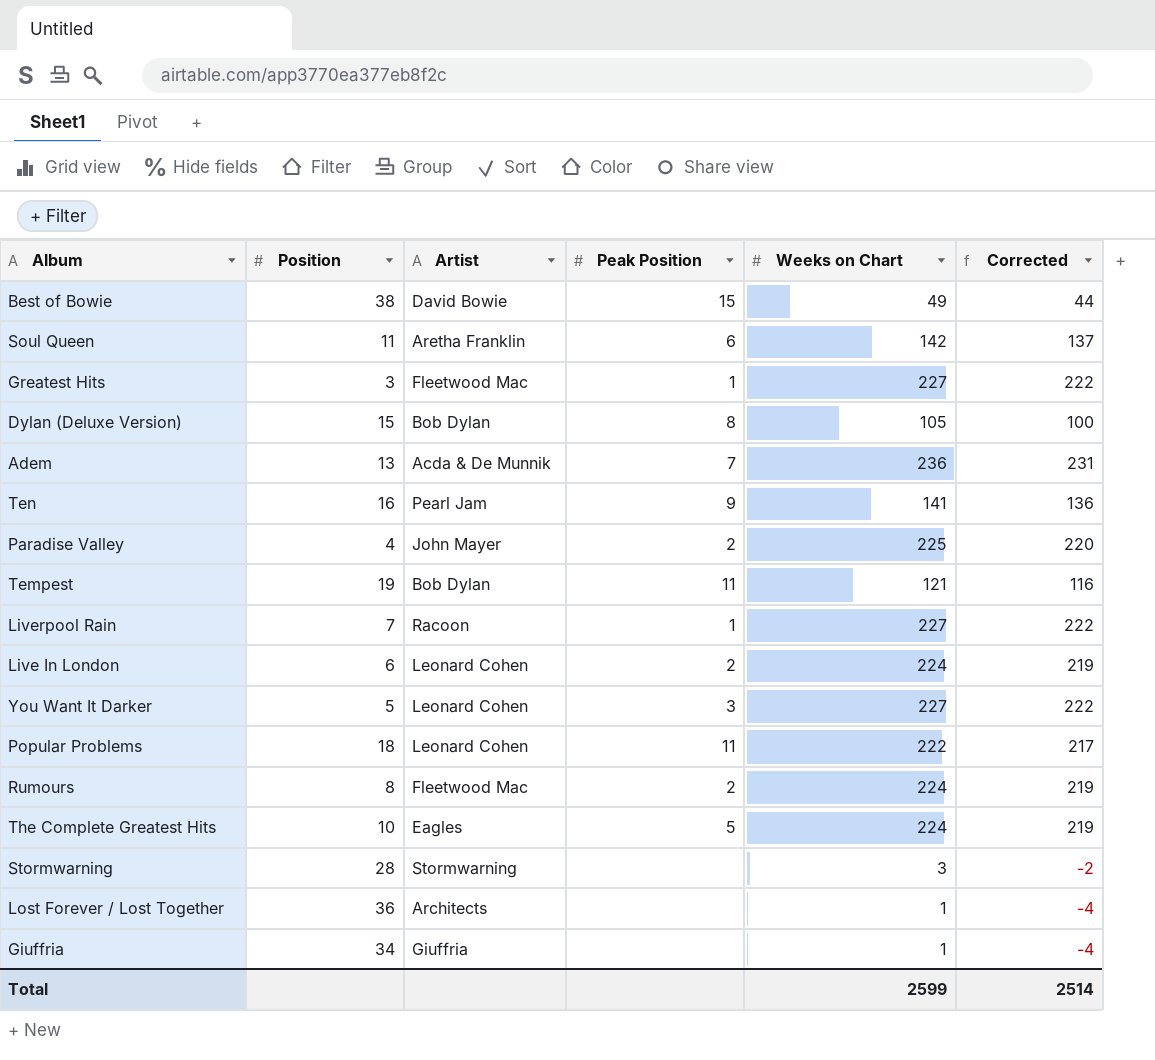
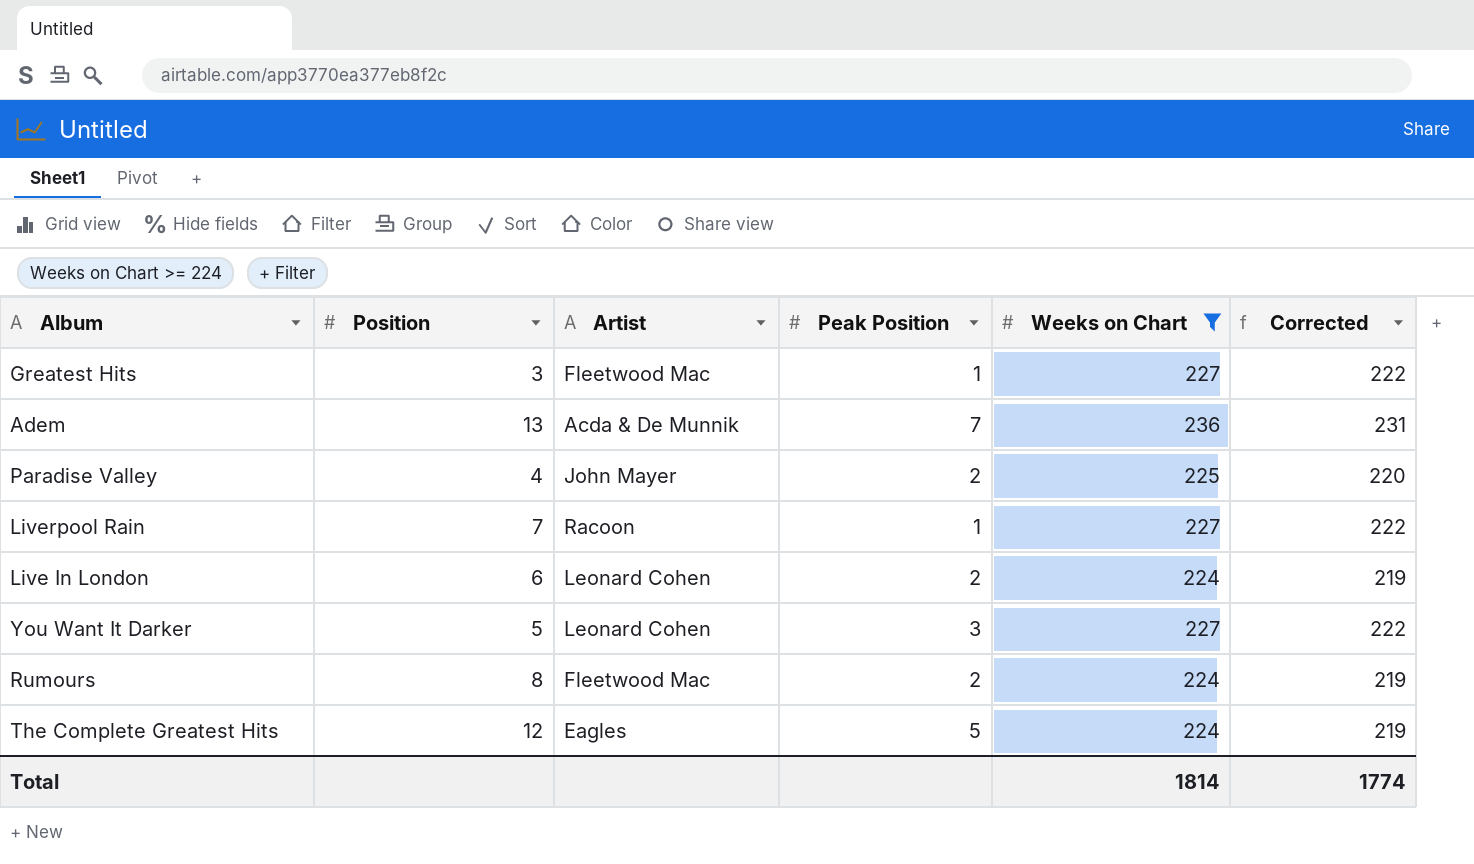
filter: none -> Weeks on Chart >= 224
The Complete Greatest Hits | Position: 10 -> 12
Total | Weeks on Chart: 2599 -> 1814
Total | Corrected: 2514 -> 1774

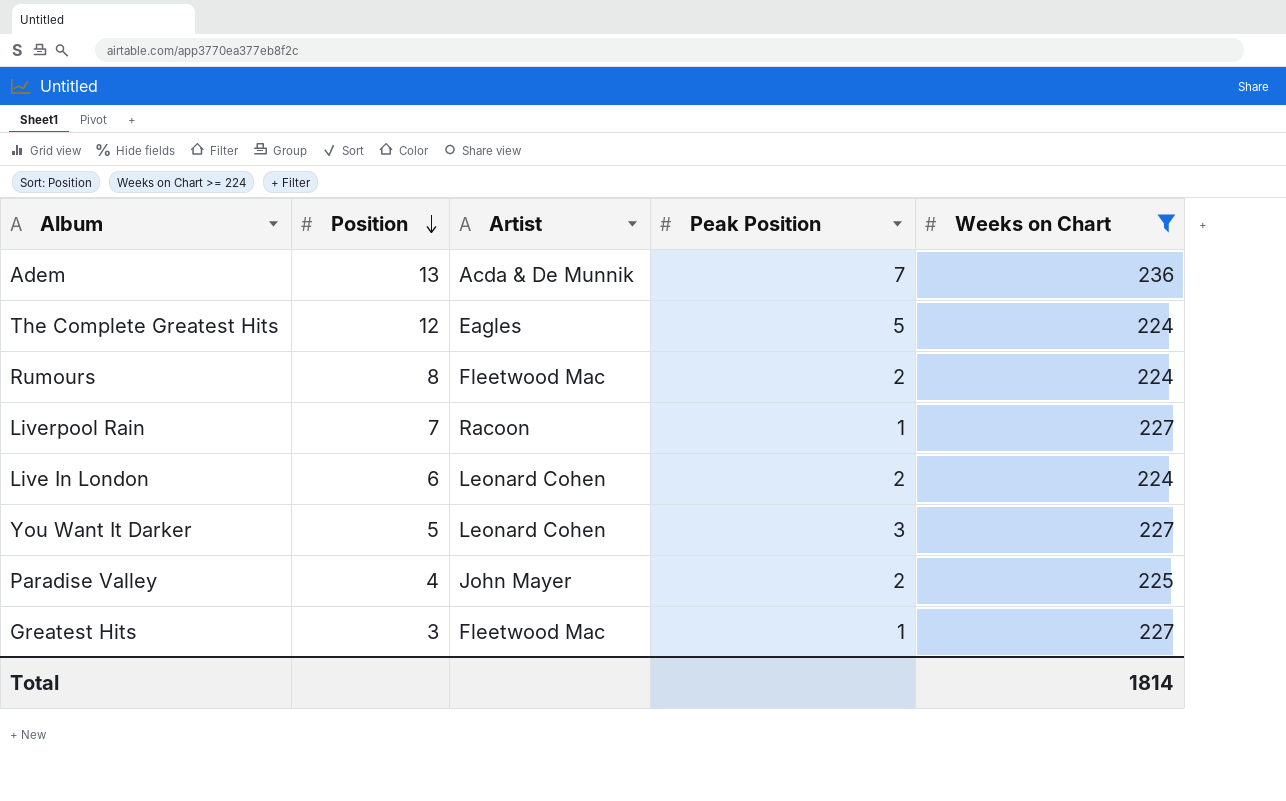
row order: none -> Position descending
column Corrected | formula: [Weeks on Chart] - 5 -> none

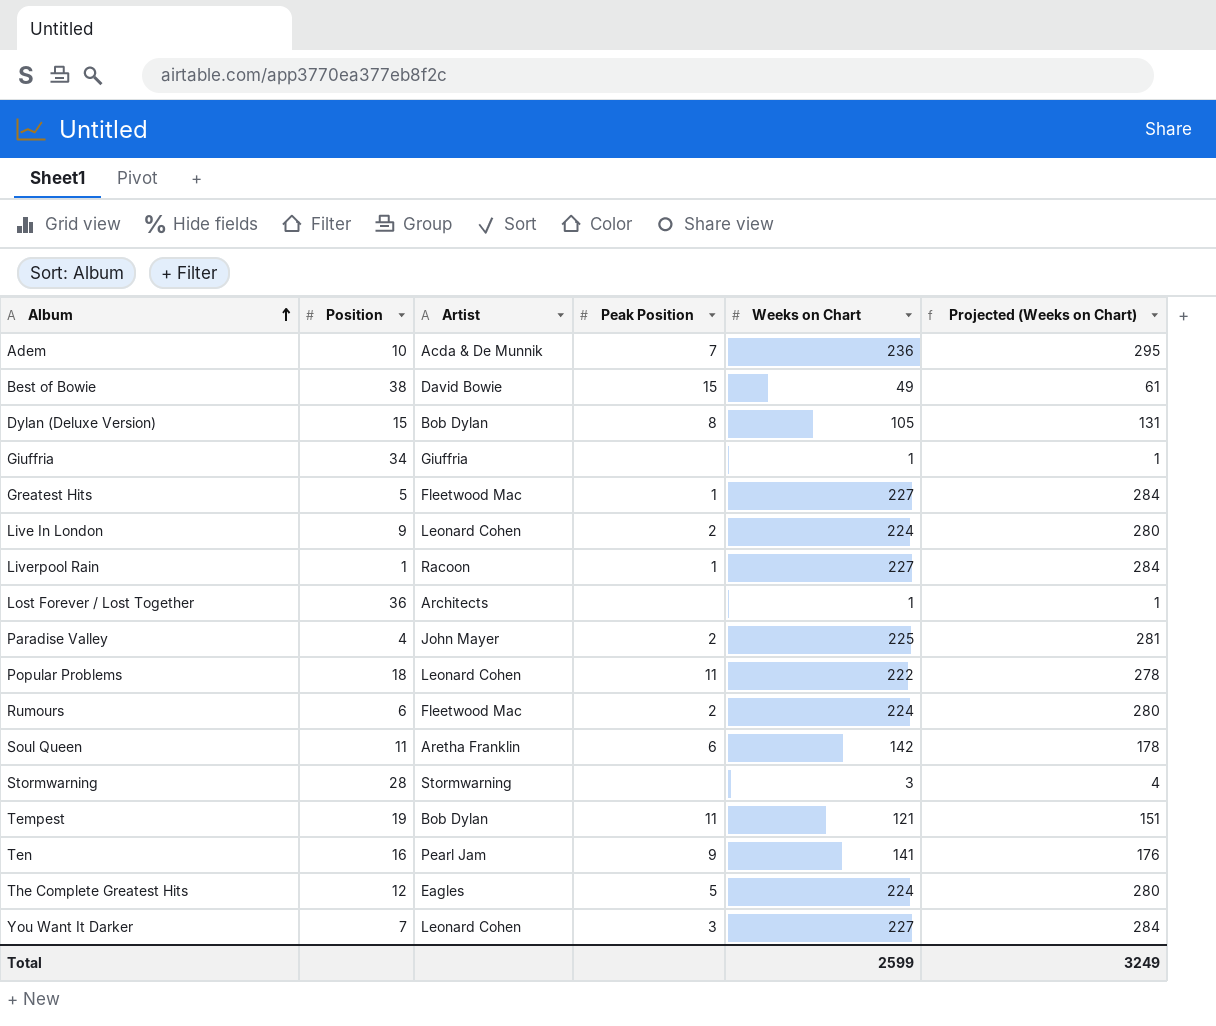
filter: Weeks on Chart >= 224 -> none
row order: Position descending -> Album ascending
column Projected (Weeks on Chart) | formula: none -> [Weeks on Chart] * 1.25
Adem | Position: 13 -> 10
Greatest Hits | Position: 3 -> 5
Live In London | Position: 6 -> 9
Liverpool Rain | Position: 7 -> 1
Rumours | Position: 8 -> 6
You Want It Darker | Position: 5 -> 7
Total | Weeks on Chart: 1814 -> 2599

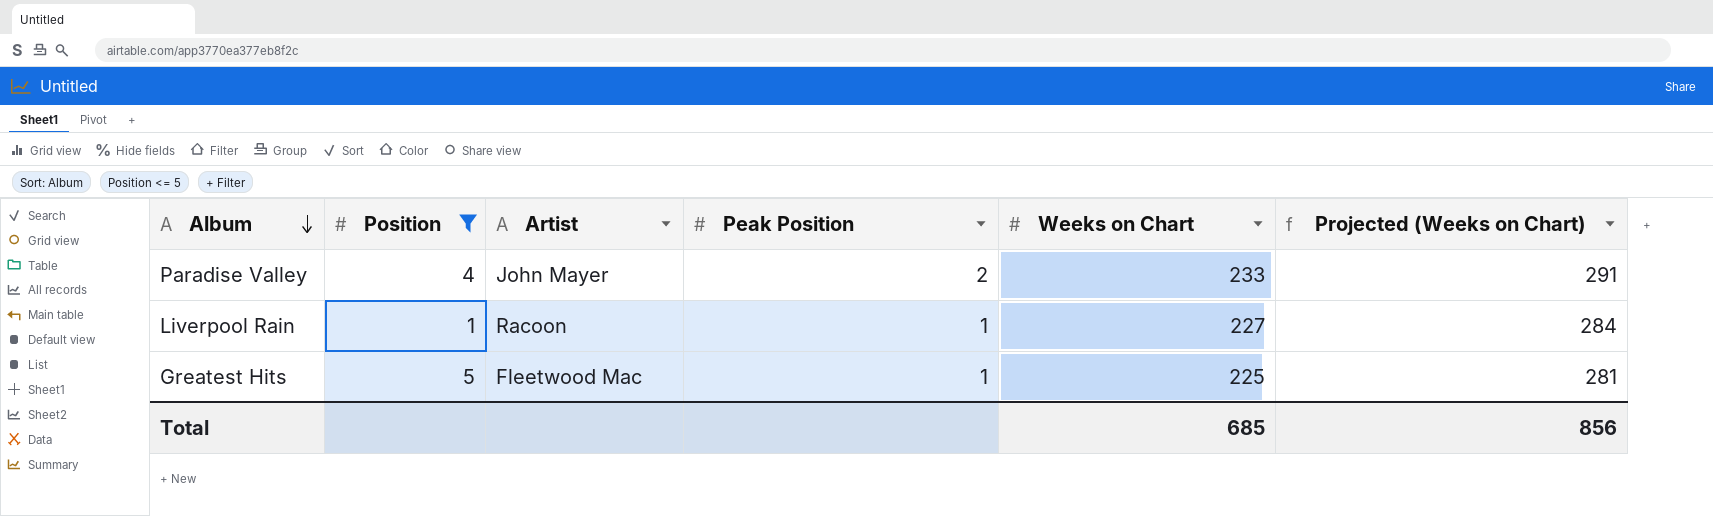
filter: none -> Position <= 5
row order: Album ascending -> Album descending
Paradise Valley | Weeks on Chart: 225 -> 233
Paradise Valley | Projected (Weeks on Chart): 281 -> 291
Greatest Hits | Weeks on Chart: 227 -> 225
Greatest Hits | Projected (Weeks on Chart): 284 -> 281
Total | Weeks on Chart: 2599 -> 685
Total | Projected (Weeks on Chart): 3249 -> 856

